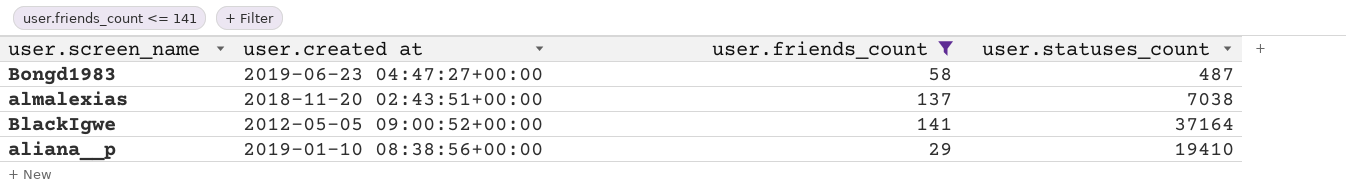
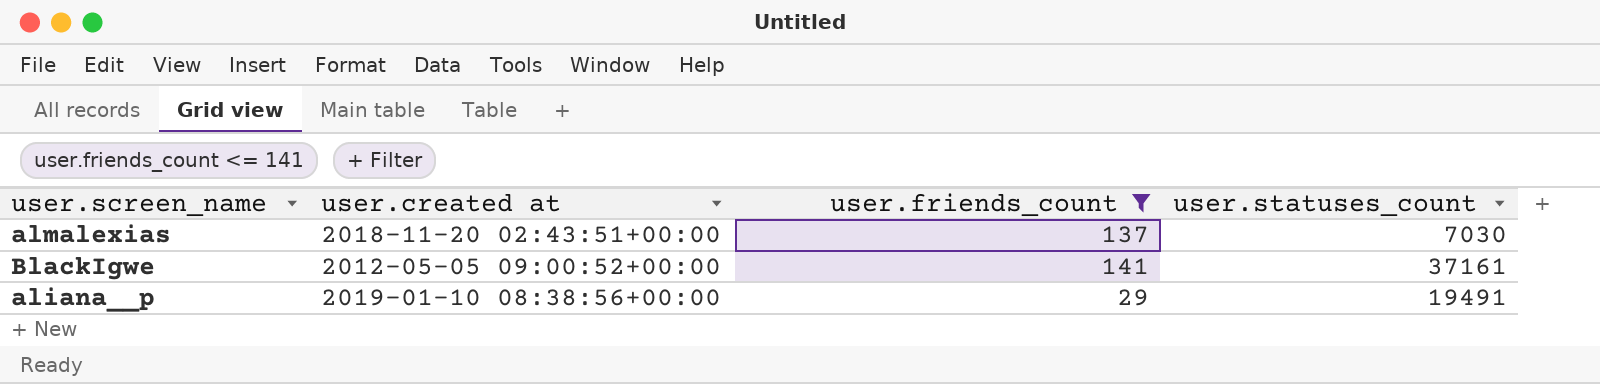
row Bongd1983: 2019-06-23 04:47:27+00:00 | 58 | 487 -> none
almalexias | user.statuses_count: 7038 -> 7030
BlackIgwe | user.statuses_count: 37164 -> 37161
aliana__p | user.statuses_count: 19410 -> 19491

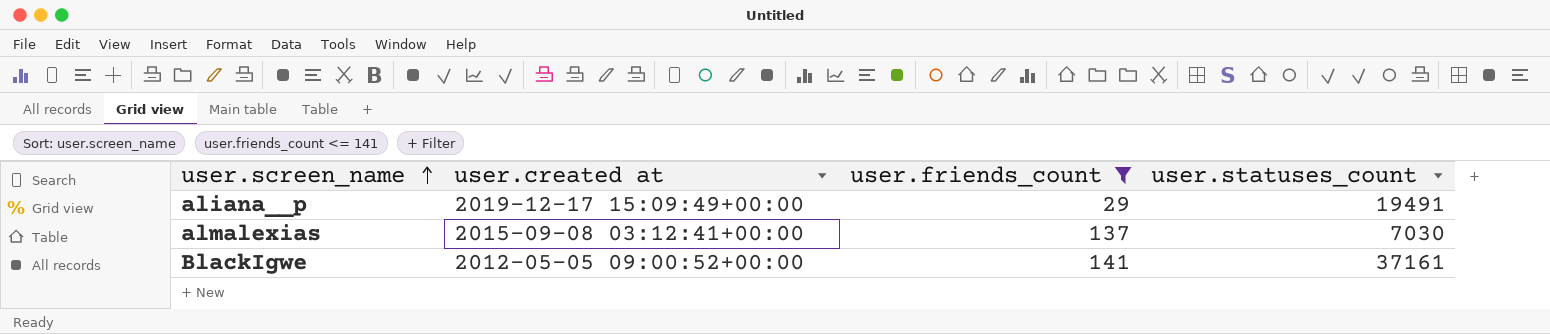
row order: none -> user.screen_name ascending
aliana__p | user.created at: 2019-01-10 08:38:56+00:00 -> 2019-12-17 15:09:49+00:00
almalexias | user.created at: 2018-11-20 02:43:51+00:00 -> 2015-09-08 03:12:41+00:00

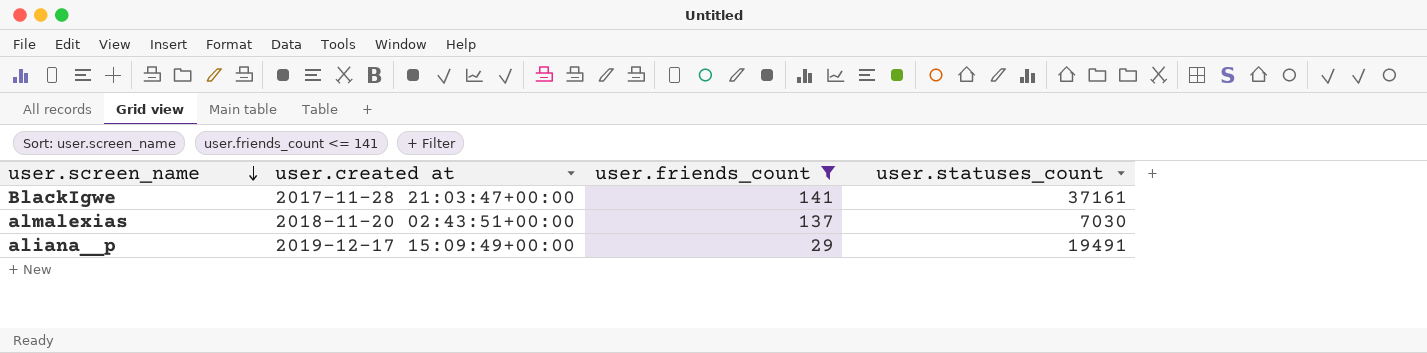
row order: user.screen_name ascending -> user.screen_name descending
BlackIgwe | user.created at: 2012-05-05 09:00:52+00:00 -> 2017-11-28 21:03:47+00:00
almalexias | user.created at: 2015-09-08 03:12:41+00:00 -> 2018-11-20 02:43:51+00:00

